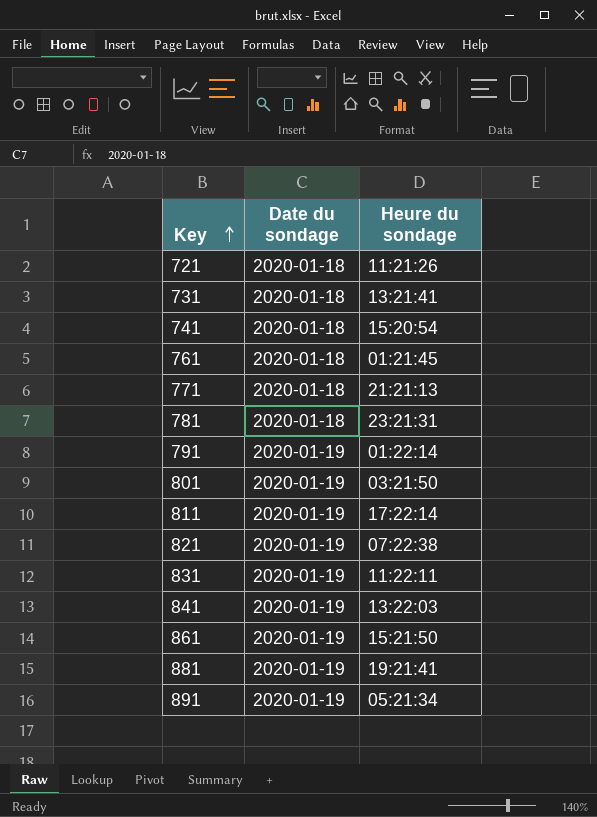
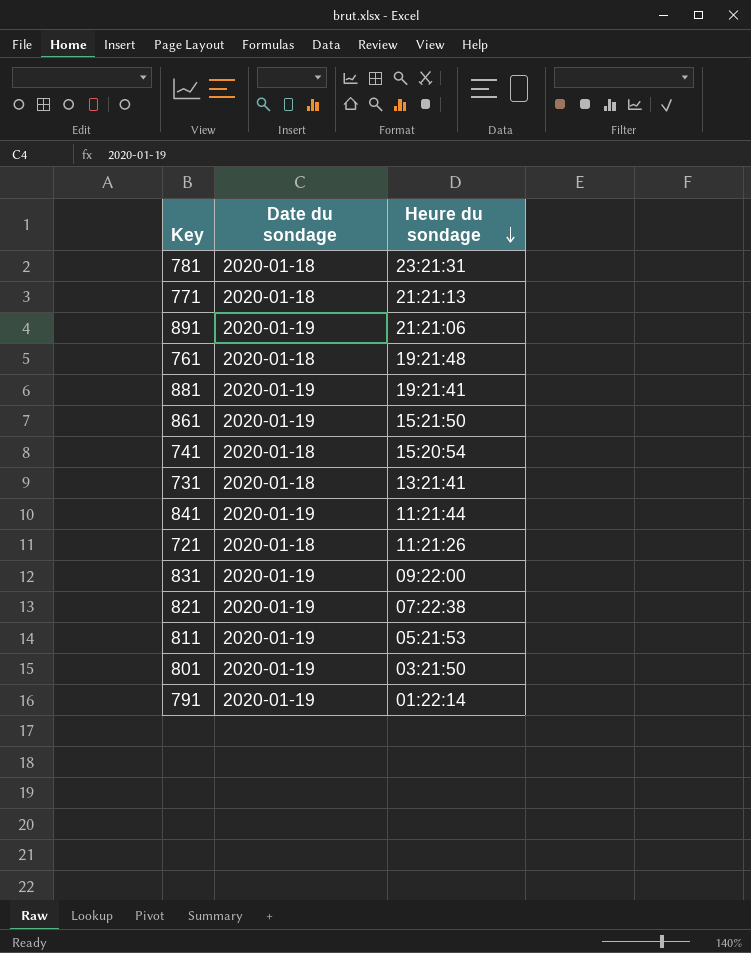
row order: Key ascending -> Heure du sondage descending
891 | Heure du sondage: 05:21:34 -> 21:21:06
761 | Heure du sondage: 01:21:45 -> 19:21:48
841 | Heure du sondage: 13:22:03 -> 11:21:44
831 | Heure du sondage: 11:22:11 -> 09:22:00
811 | Heure du sondage: 17:22:14 -> 05:21:53

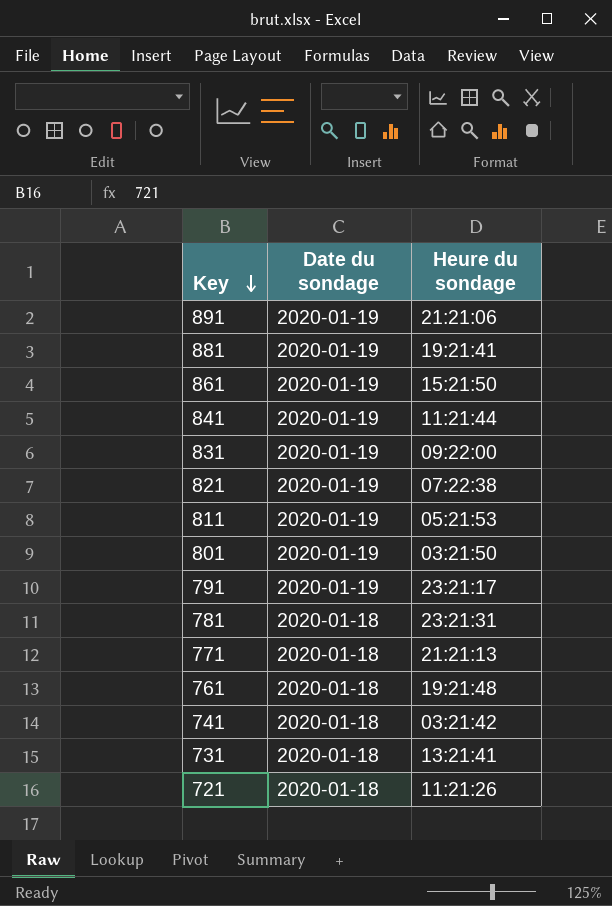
row order: Heure du sondage descending -> Key descending
791 | Heure du sondage: 01:22:14 -> 23:21:17
741 | Heure du sondage: 15:20:54 -> 03:21:42

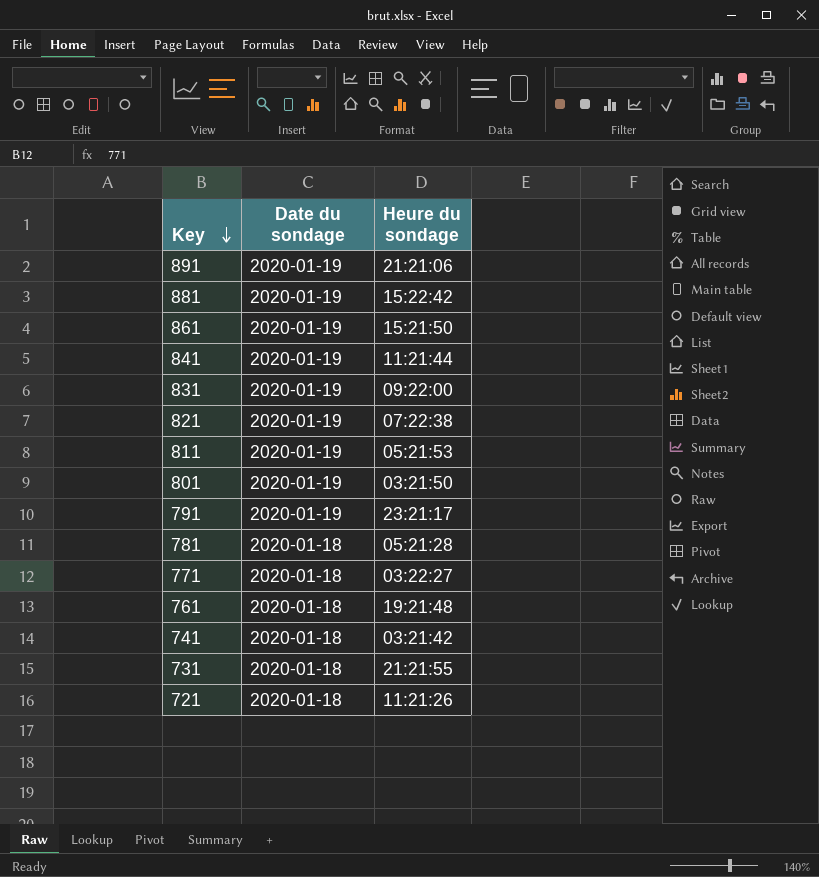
881 | Heure du sondage: 19:21:41 -> 15:22:42
781 | Heure du sondage: 23:21:31 -> 05:21:28
771 | Heure du sondage: 21:21:13 -> 03:22:27
731 | Heure du sondage: 13:21:41 -> 21:21:55

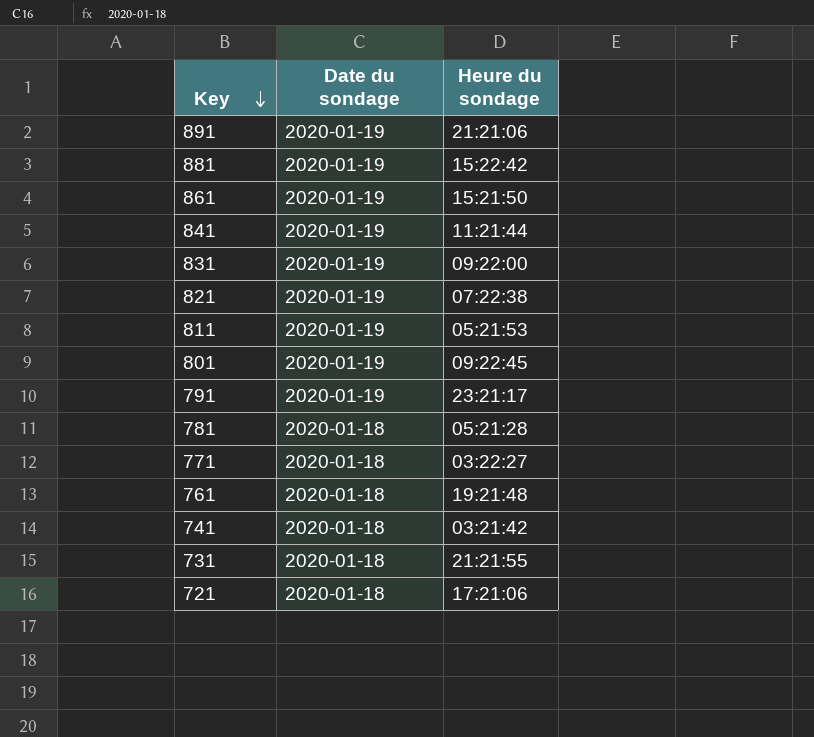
801 | Heure du sondage: 03:21:50 -> 09:22:45
721 | Heure du sondage: 11:21:26 -> 17:21:06

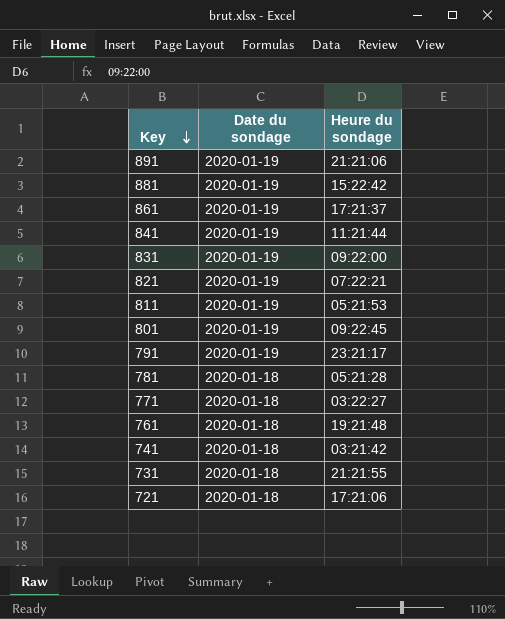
861 | Heure du sondage: 15:21:50 -> 17:21:37
821 | Heure du sondage: 07:22:38 -> 07:22:21

